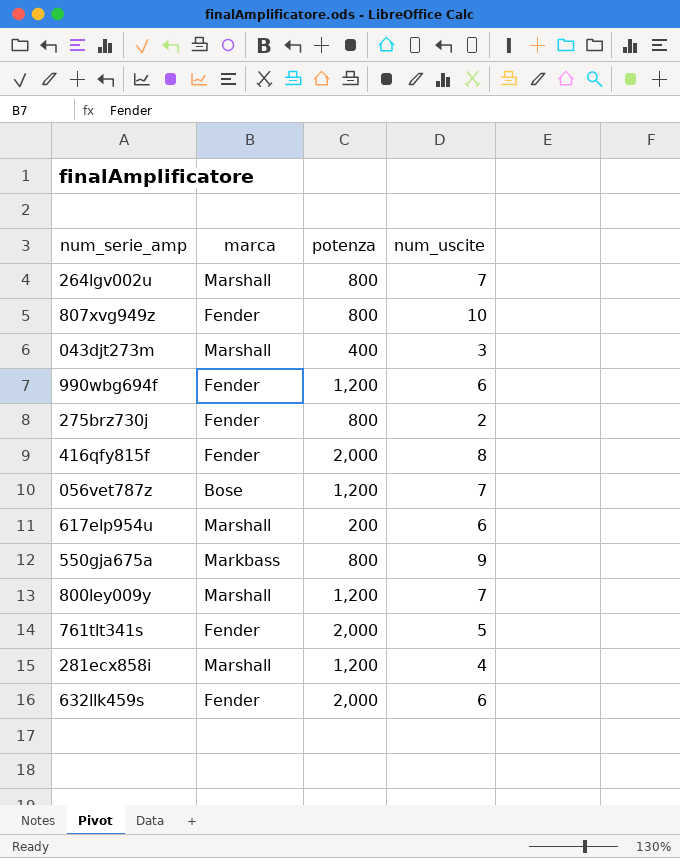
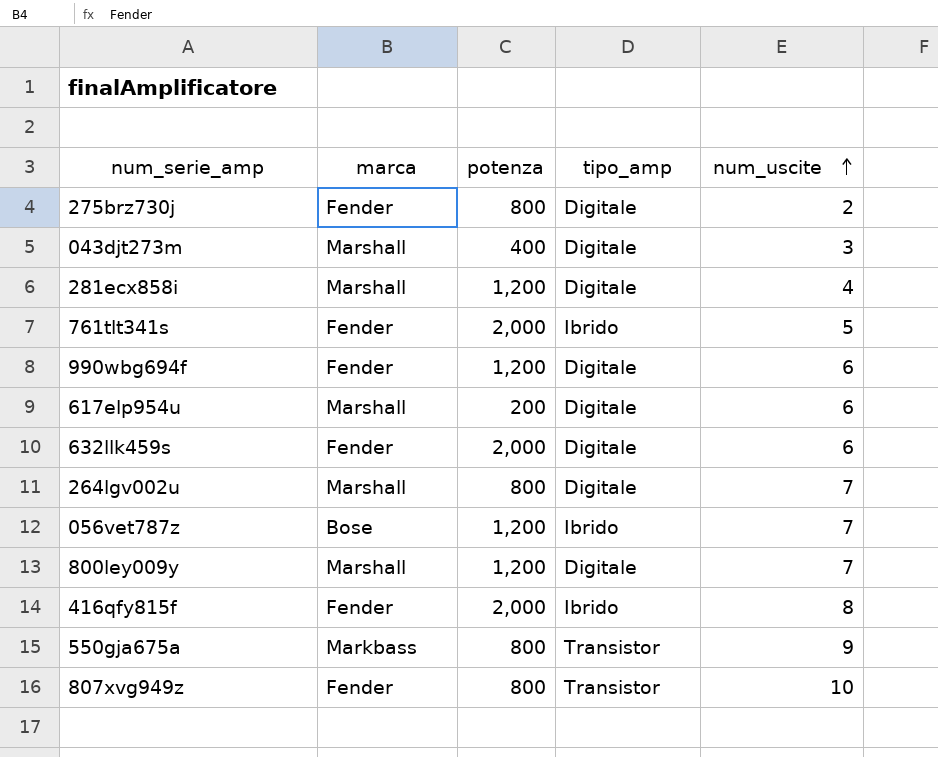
row order: none -> num_uscite ascending
column tipo_amp | position: none -> 4

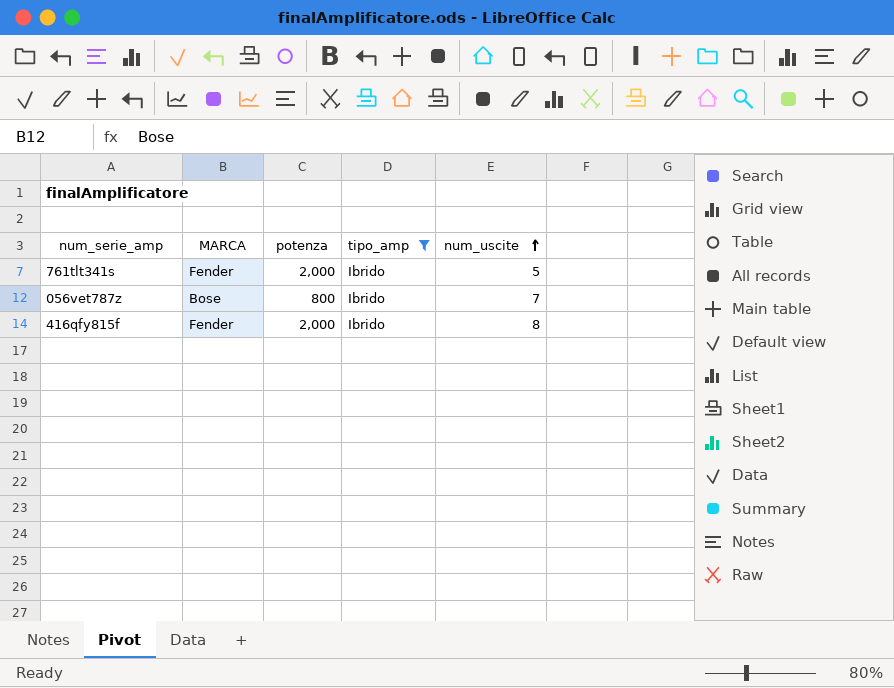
filter: none -> tipo_amp = Ibrido
column name: marca -> MARCA
056vet787z | potenza: 1,200 -> 800

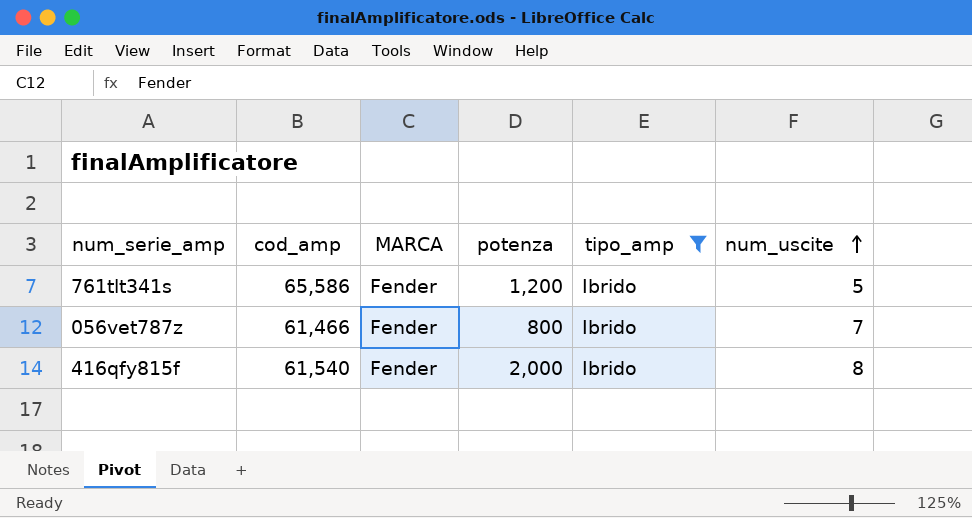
column cod_amp | position: none -> 2
761tlt341s | potenza: 2,000 -> 1,200
056vet787z | MARCA: Bose -> Fender

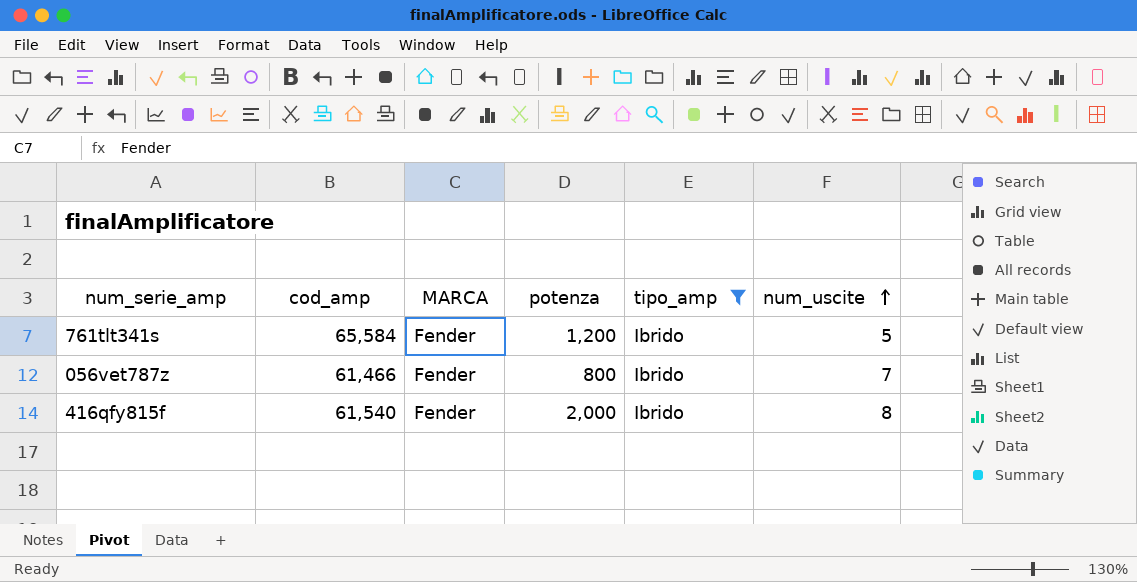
761tlt341s | cod_amp: 65,586 -> 65,584

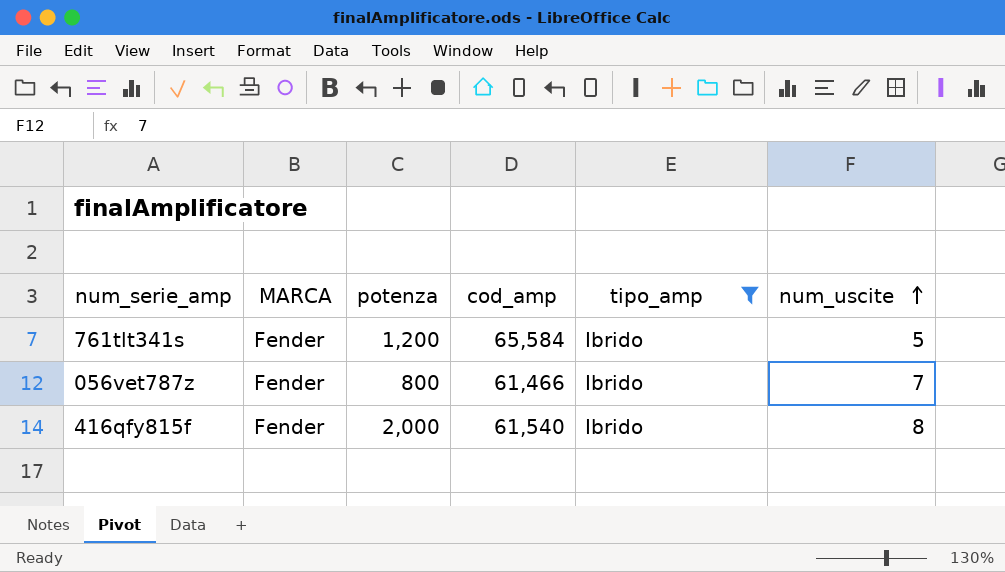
column cod_amp | position: 2 -> 4

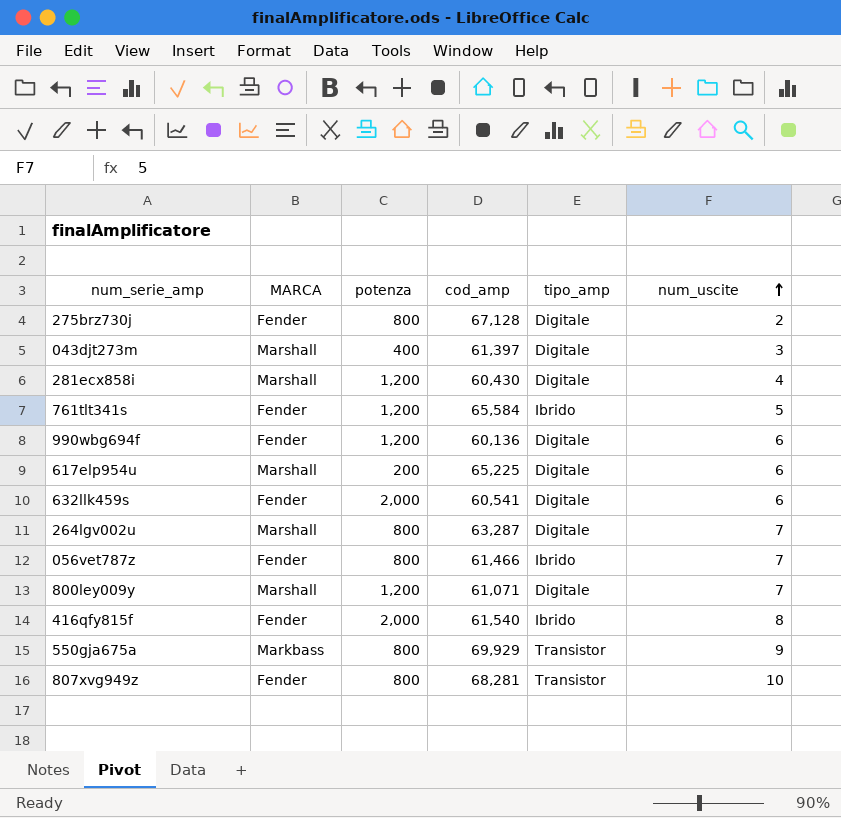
filter: tipo_amp = Ibrido -> none

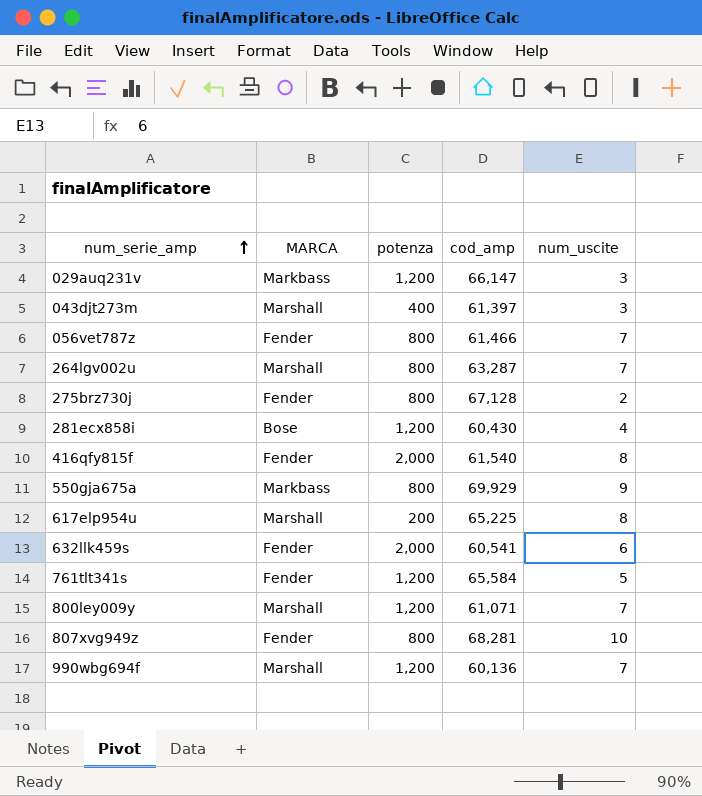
row order: num_uscite ascending -> num_serie_amp ascending
column tipo_amp | position: 5 -> none
row 029auq231v: none -> Markbass | 1,200 | 66,147 | 3
281ecx858i | MARCA: Marshall -> Bose
617elp954u | num_uscite: 6 -> 8
990wbg694f | MARCA: Fender -> Marshall
990wbg694f | num_uscite: 6 -> 7

